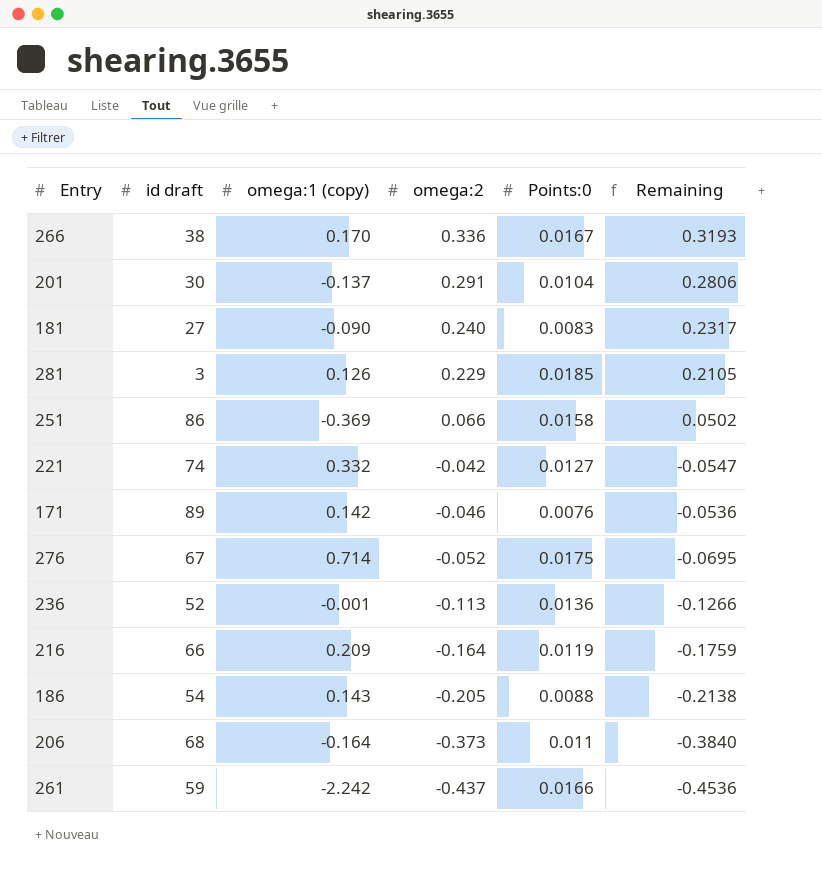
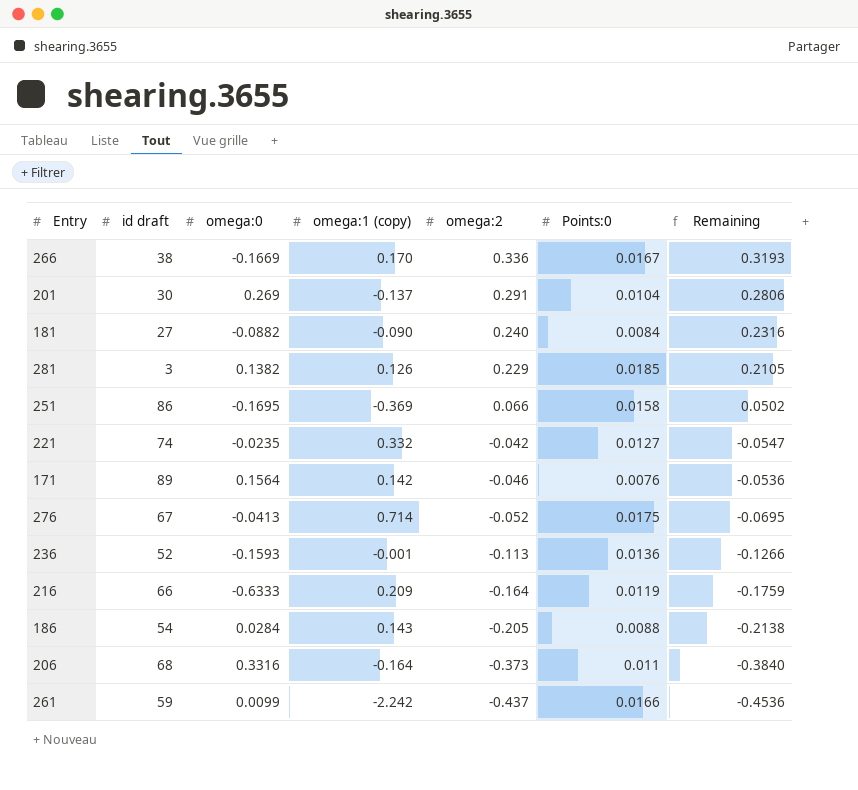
column omega:0 | position: none -> 3
181 | Points:0: 0.0083 -> 0.0084
181 | Remaining: 0.2317 -> 0.2316

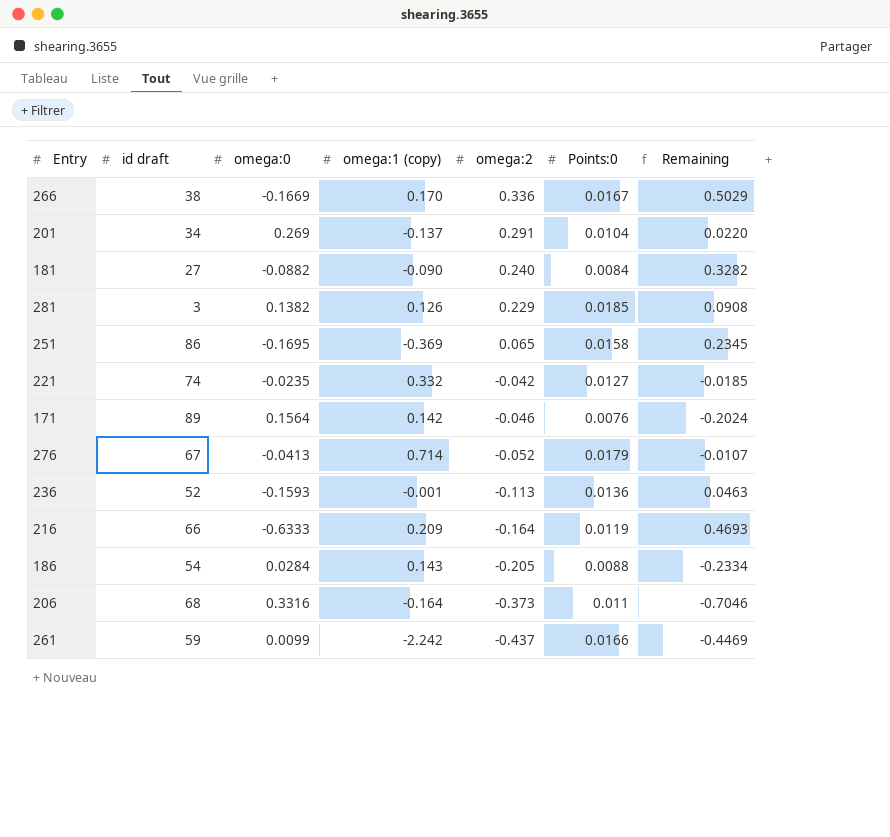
column Remaining | formula: [omega:2] - [Points:0] -> [omega:2] - [omega:0]
201 | id draft: 30 -> 34
251 | omega:2: 0.066 -> 0.065
276 | Points:0: 0.0175 -> 0.0179

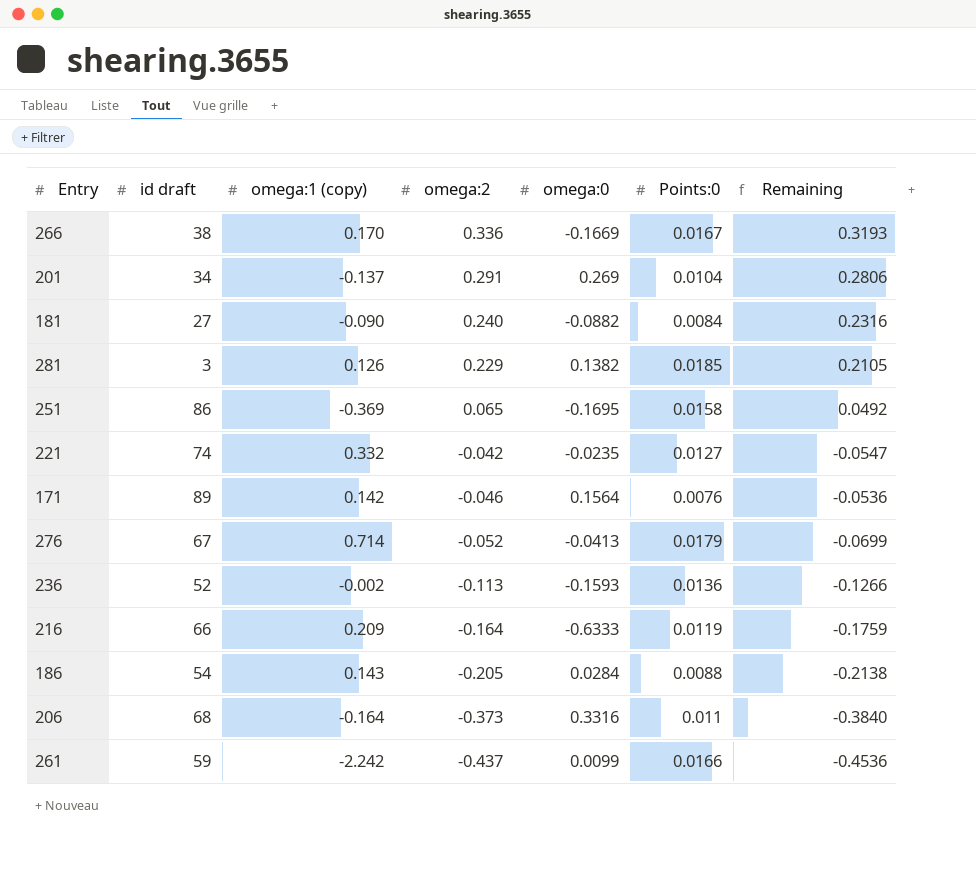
column omega:0 | position: 3 -> 5
column Remaining | formula: [omega:2] - [omega:0] -> [omega:2] - [Points:0]
236 | omega:1 (copy): -0.001 -> -0.002

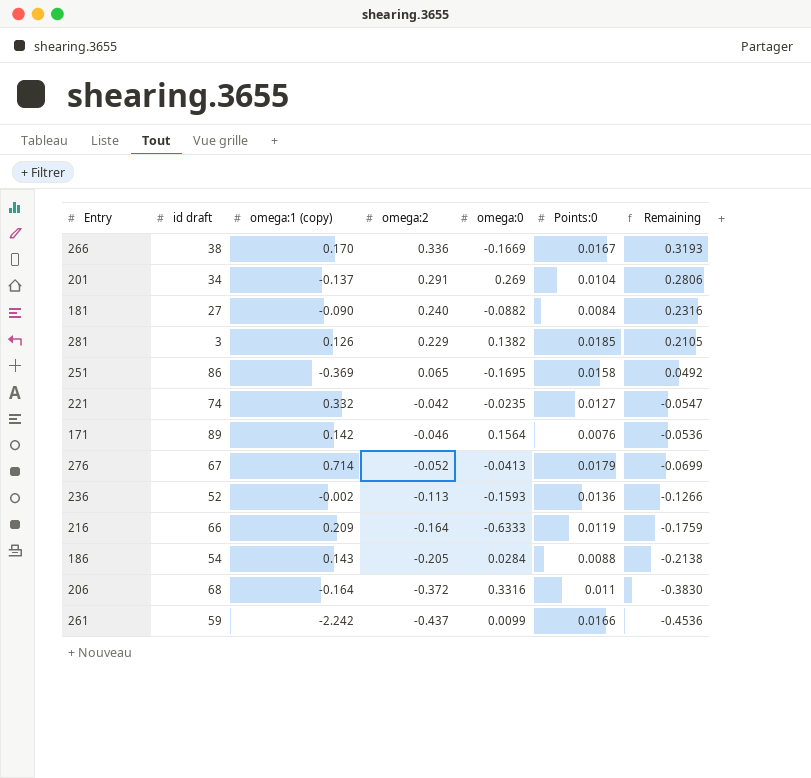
206 | omega:2: -0.373 -> -0.372
206 | Remaining: -0.3840 -> -0.3830

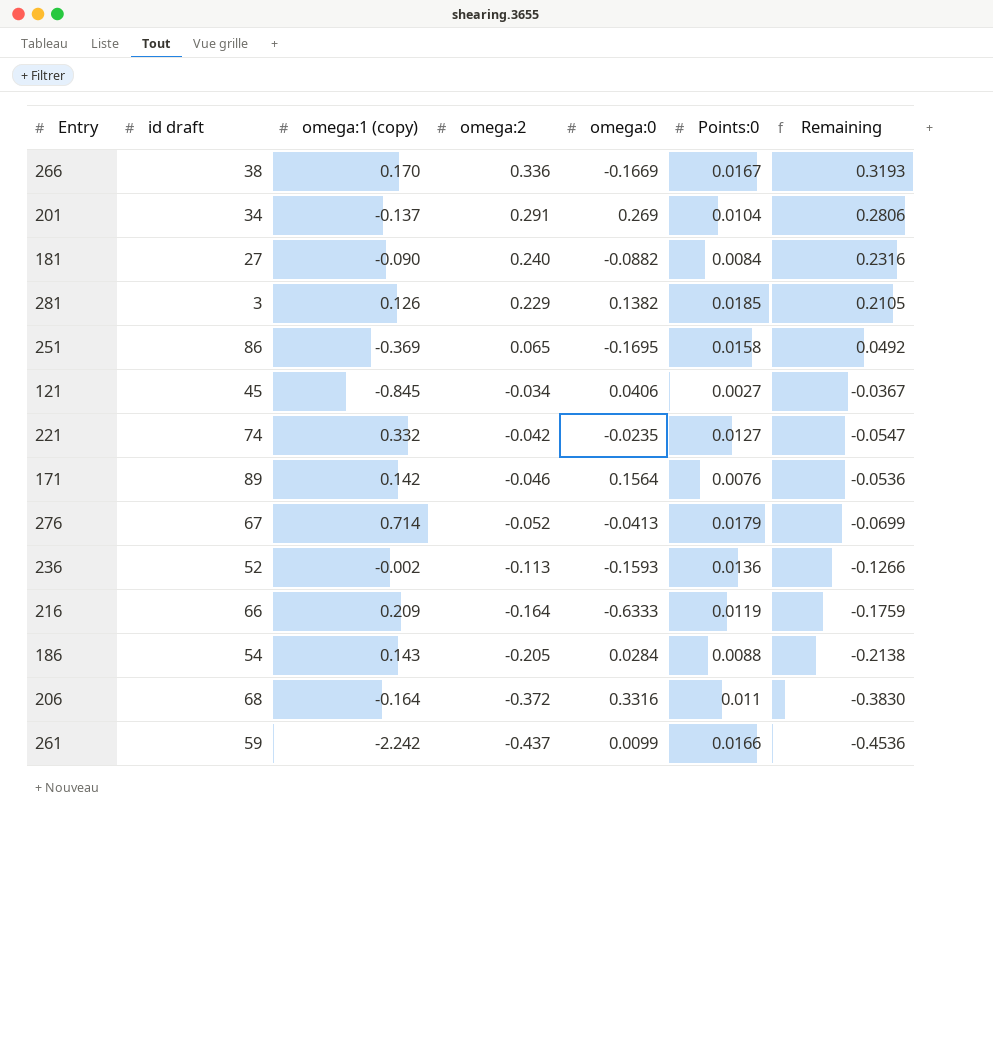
row 121: none -> 45 | -0.845 | -0.034 | 0.0406 | 0.0027 | -0.0367

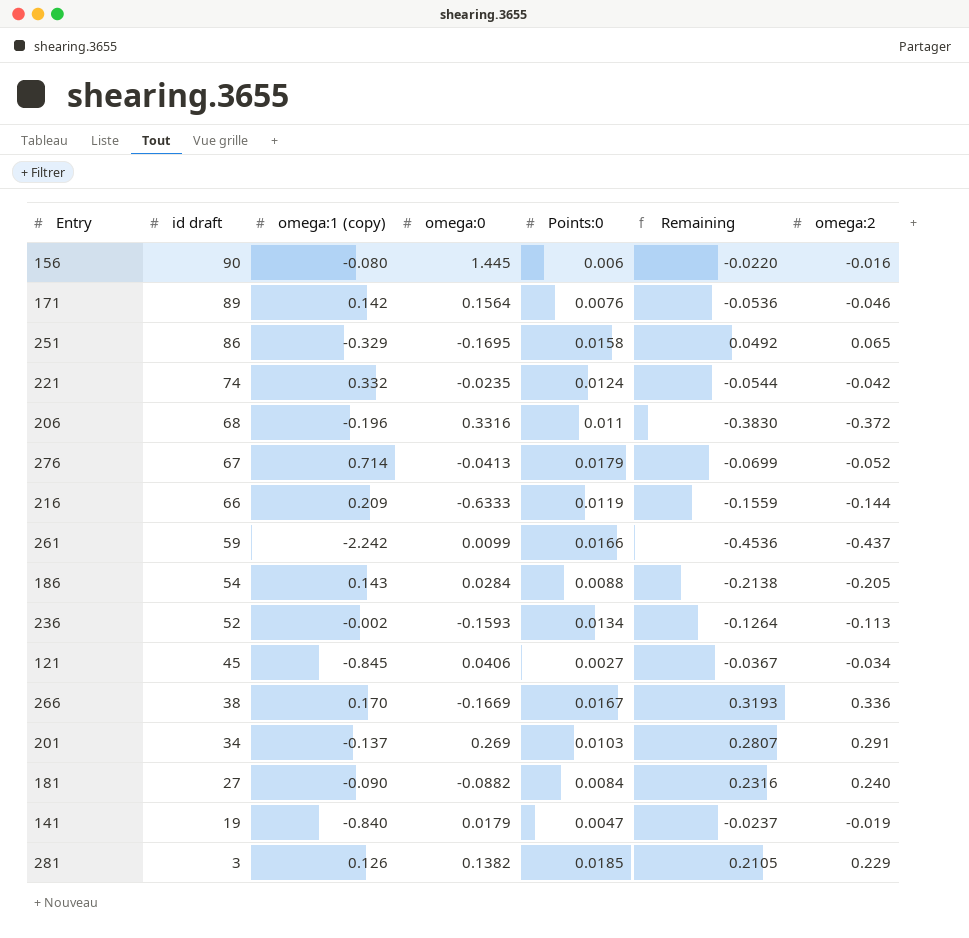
row order: omega:2 descending -> id draft descending
column omega:2 | position: 4 -> 7
row 156: none -> 90 | -0.080 | 1.445 | 0.006 | -0.0220 | -0.016
251 | omega:1 (copy): -0.369 -> -0.329
221 | Points:0: 0.0127 -> 0.0124
221 | Remaining: -0.0547 -> -0.0544
206 | omega:1 (copy): -0.164 -> -0.196
216 | Remaining: -0.1759 -> -0.1559
216 | omega:2: -0.164 -> -0.144
236 | Points:0: 0.0136 -> 0.0134
236 | Remaining: -0.1266 -> -0.1264
201 | Points:0: 0.0104 -> 0.0103
201 | Remaining: 0.2806 -> 0.2807
row 141: none -> 19 | -0.840 | 0.0179 | 0.0047 | -0.0237 | -0.019

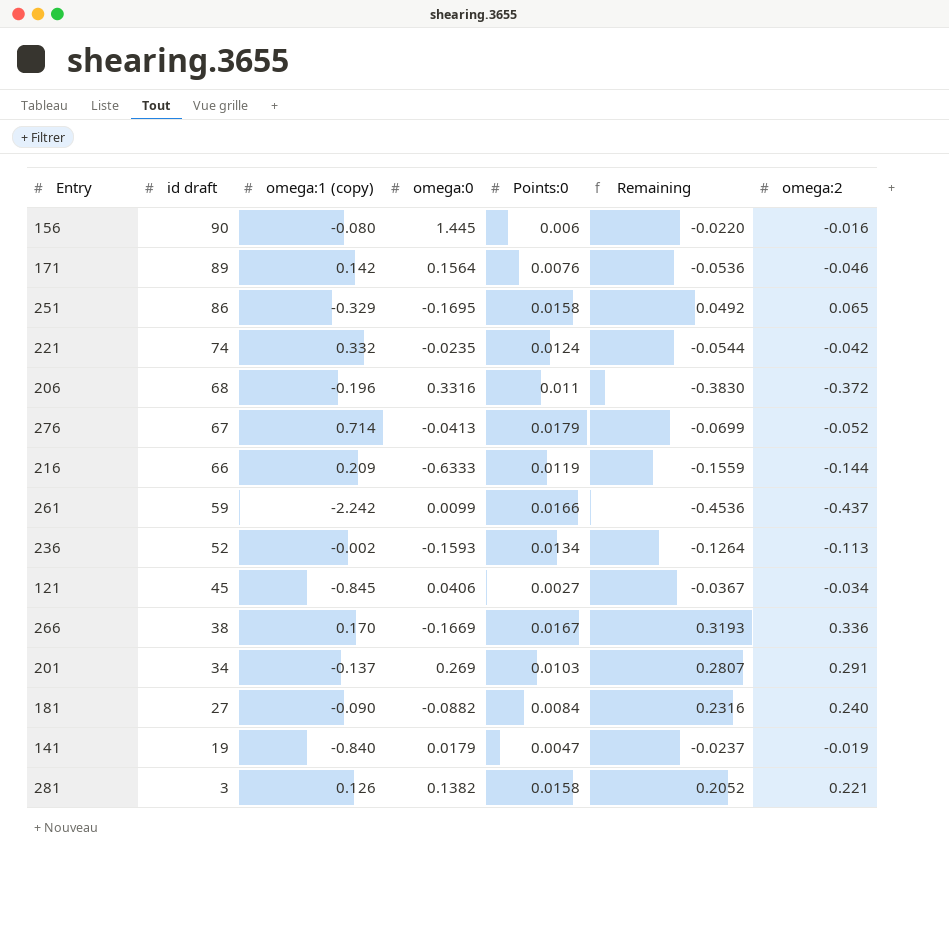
row 186: 54 | 0.143 | 0.0284 | 0.0088 | -0.2138 | -0.205 -> none
281 | Points:0: 0.0185 -> 0.0158
281 | Remaining: 0.2105 -> 0.2052
281 | omega:2: 0.229 -> 0.221

